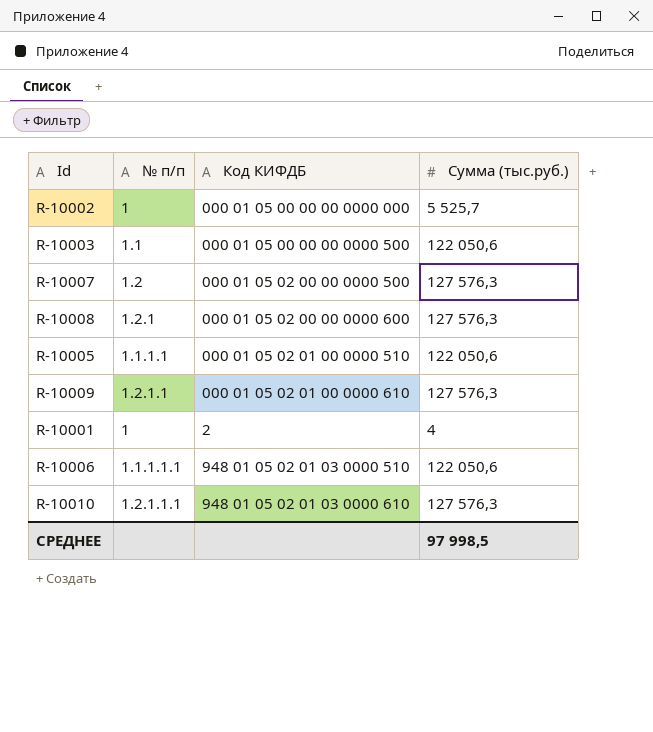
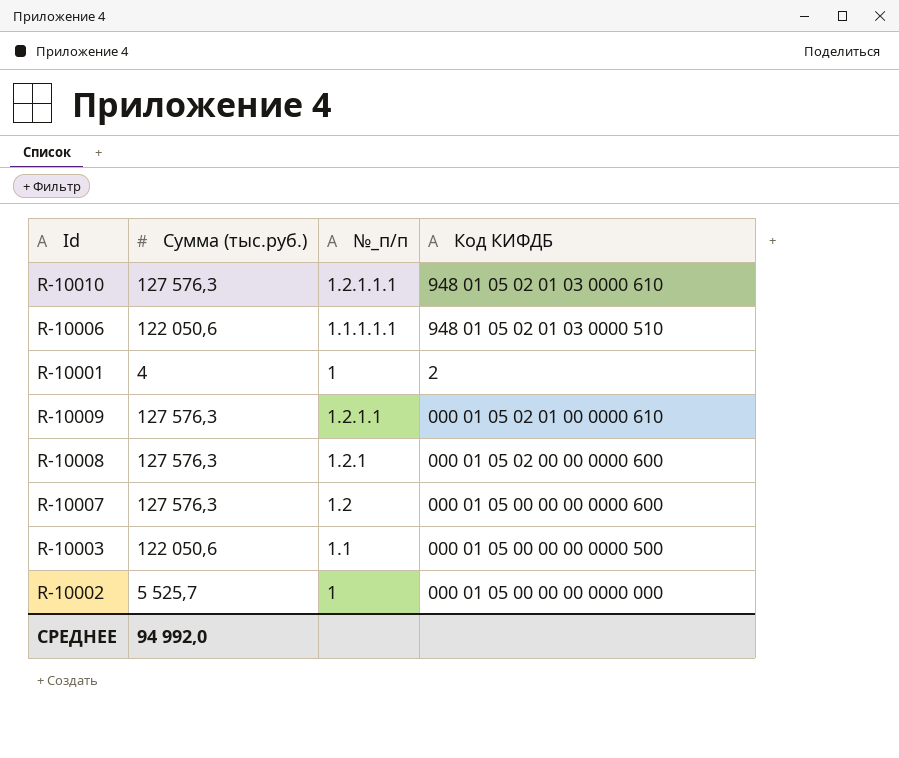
row order: Код КИФДБ ascending -> Код КИФДБ descending
column Сумма (тыс.руб.) | position: 4 -> 2
column name: № п/п -> №_п/п
row R-10005: 1.1.1.1 | 000 01 05 02 01 00 0000 510 | 122 050,6 -> none
R-10007 | Код КИФДБ: 000 01 05 02 00 00 0000 500 -> 000 01 05 00 00 00 0000 600
СРЕДНЕЕ | Сумма (тыс.руб.): 97 998,5 -> 94 992,0

